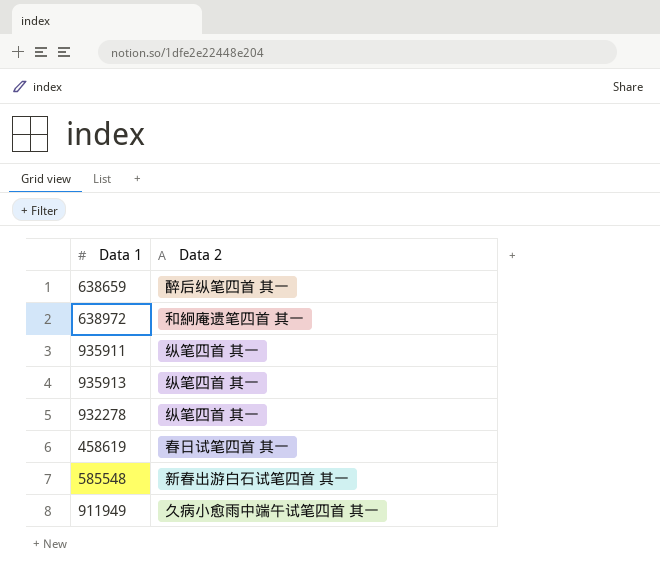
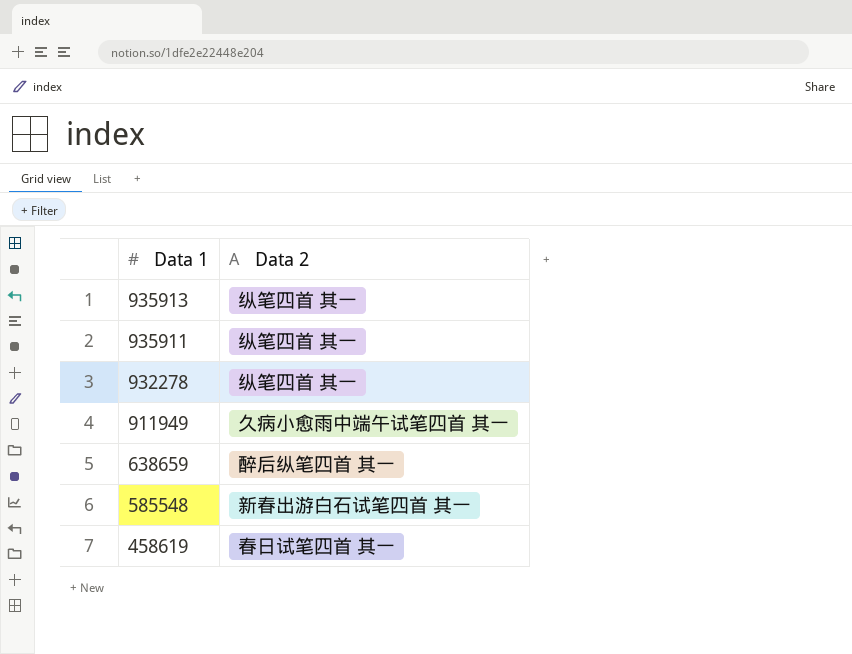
row order: none -> Data 1 descending
row 638972: 和絅庵遗笔四首 其一 -> none

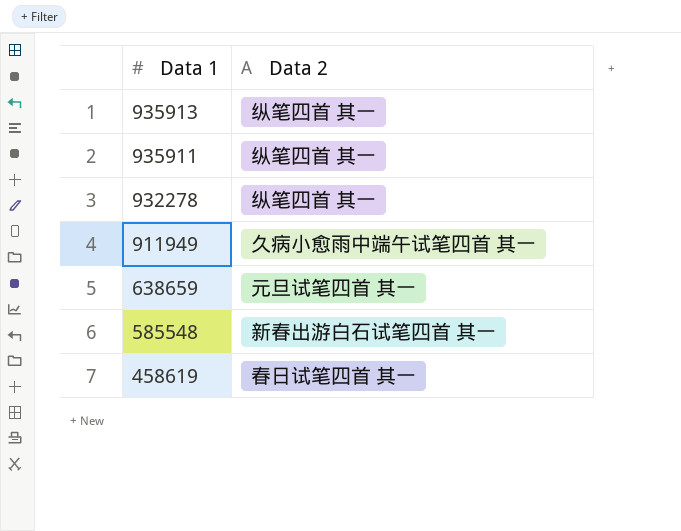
638659 | Data 2: 醉后纵笔四首 其一 -> 元旦试笔四首 其一

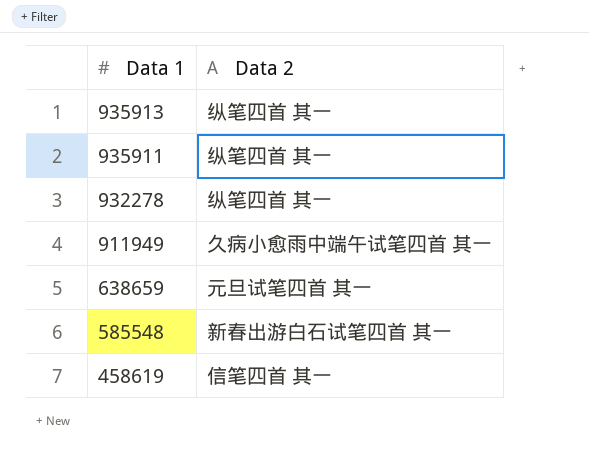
458619 | Data 2: 春日试笔四首 其一 -> 信笔四首 其一

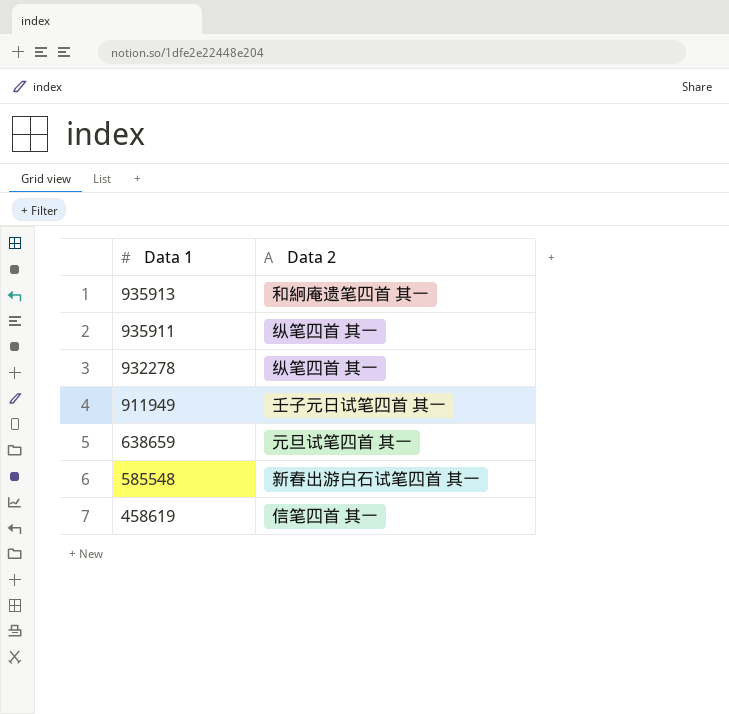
935913 | Data 2: 纵笔四首 其一 -> 和絅庵遗笔四首 其一
911949 | Data 2: 久病小愈雨中端午试笔四首 其一 -> 壬子元日试笔四首 其一

